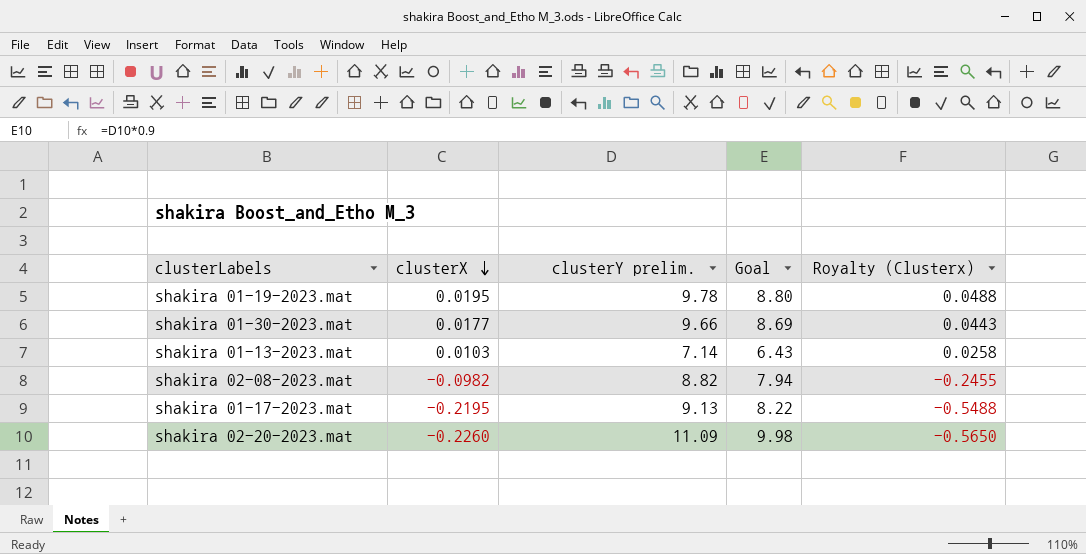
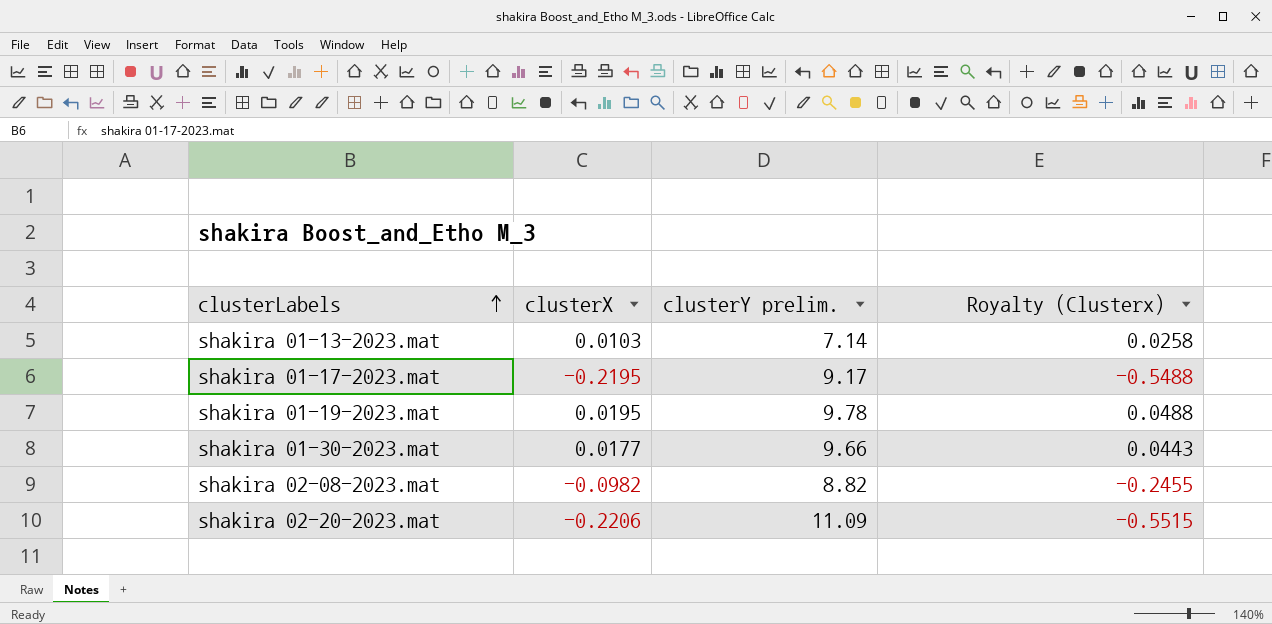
row order: clusterX descending -> clusterLabels ascending
column Goal | formula: [clusterY prelim.] * 0.9 -> none
shakira 01-17-2023.mat | clusterY prelim.: 9.13 -> 9.17
shakira 02-20-2023.mat | clusterX: -0.2260 -> -0.2206
shakira 02-20-2023.mat | Royalty (Clusterx): -0.5650 -> -0.5515

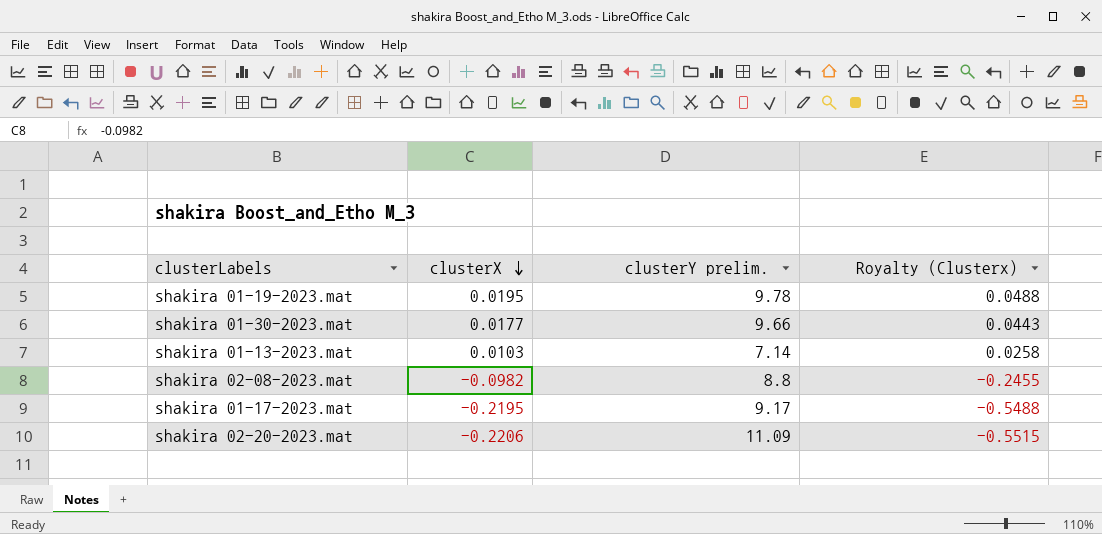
row order: clusterLabels ascending -> clusterX descending
shakira 02-08-2023.mat | clusterY prelim.: 8.82 -> 8.8

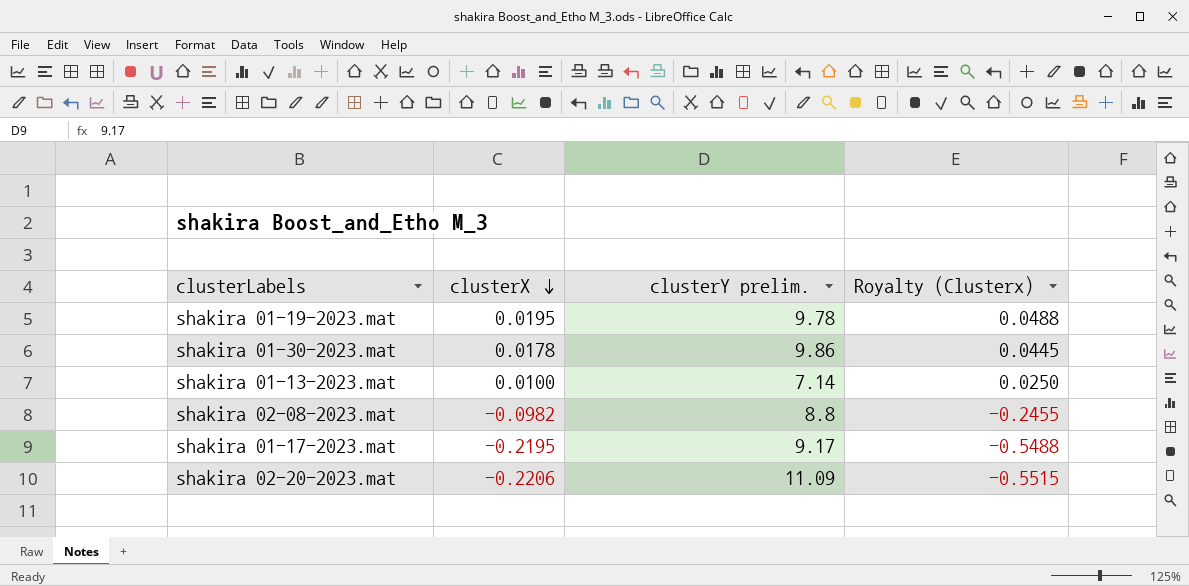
shakira 01-30-2023.mat | clusterX: 0.0177 -> 0.0178
shakira 01-30-2023.mat | clusterY prelim.: 9.66 -> 9.86
shakira 01-30-2023.mat | Royalty (Clusterx): 0.0443 -> 0.0445
shakira 01-13-2023.mat | clusterX: 0.0103 -> 0.0100
shakira 01-13-2023.mat | Royalty (Clusterx): 0.0258 -> 0.0250

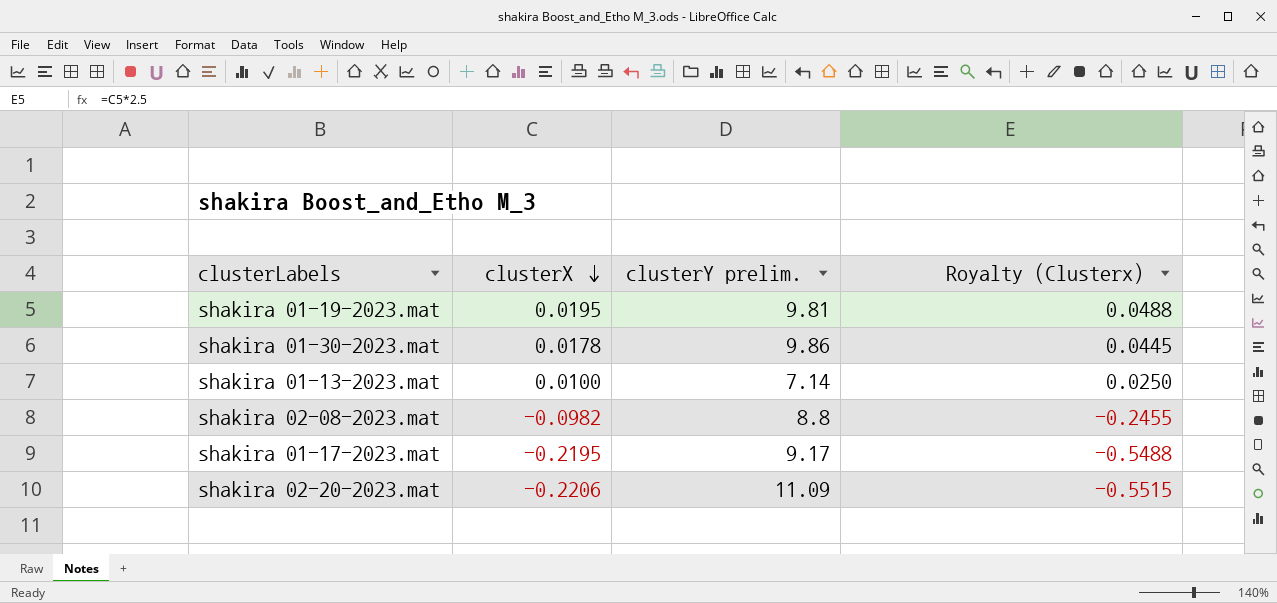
shakira 01-19-2023.mat | clusterY prelim.: 9.78 -> 9.81

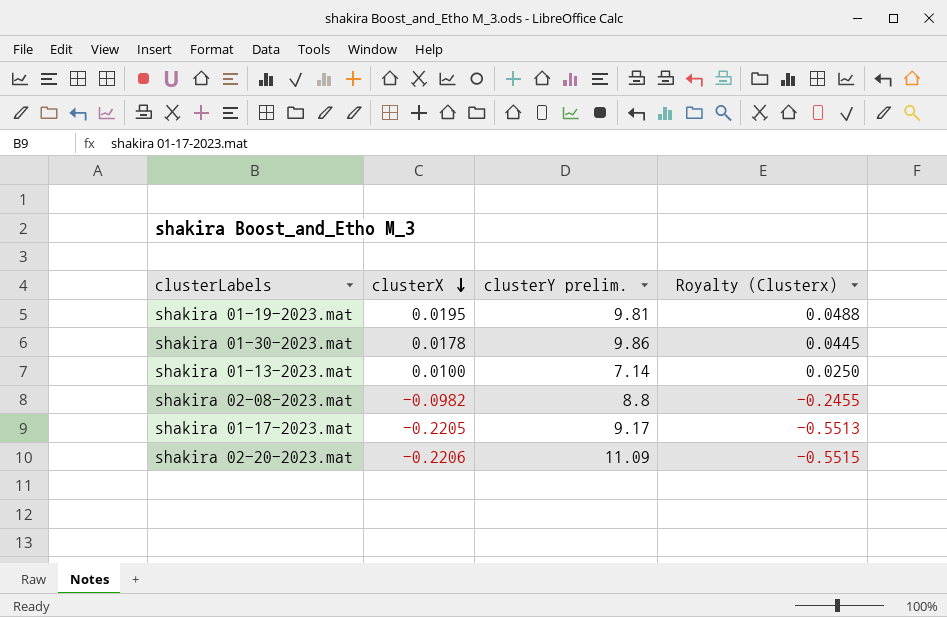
shakira 01-17-2023.mat | clusterX: -0.2195 -> -0.2205
shakira 01-17-2023.mat | Royalty (Clusterx): -0.5488 -> -0.5513

